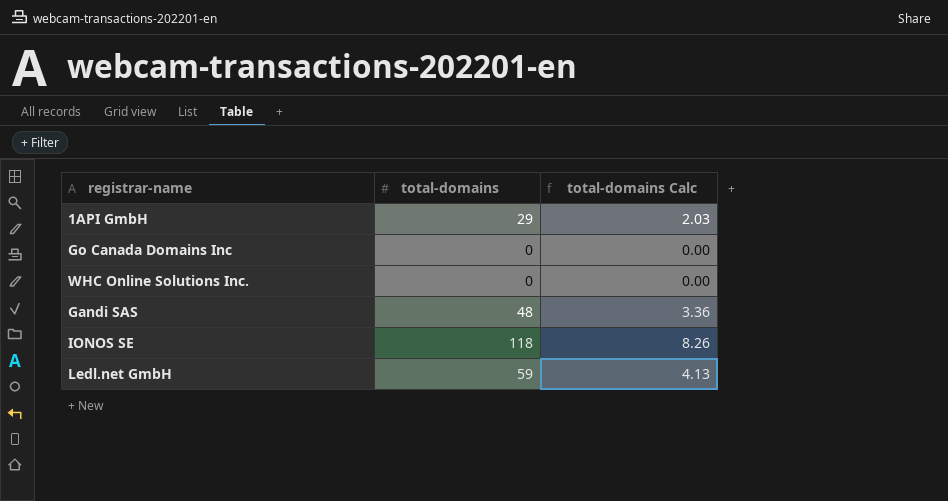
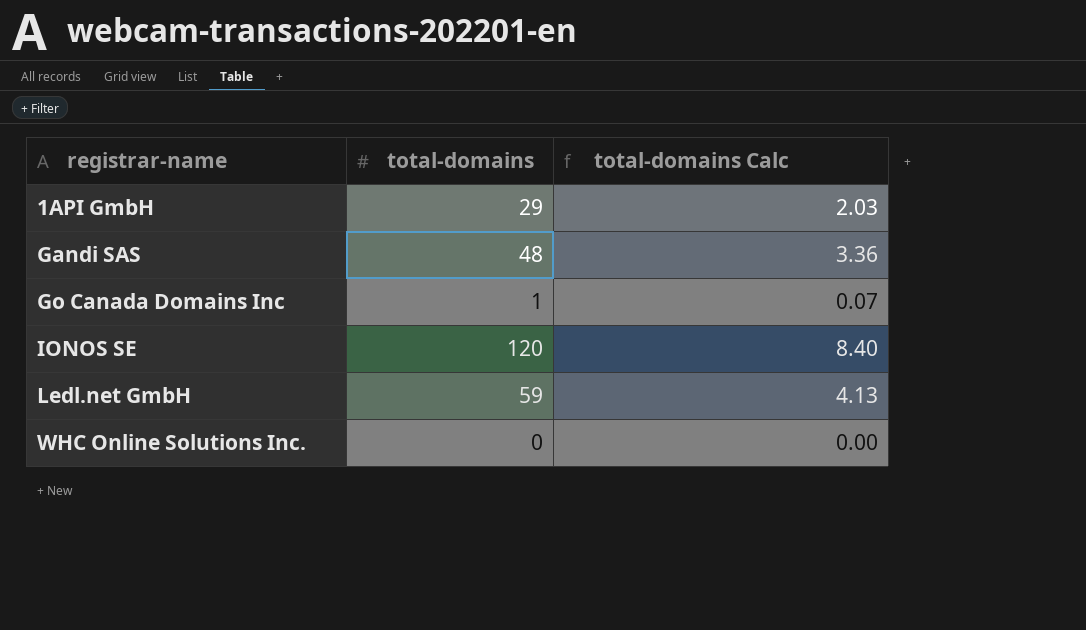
row order: none -> registrar-name ascending
Go Canada Domains Inc | total-domains: 0 -> 1
Go Canada Domains Inc | total-domains Calc: 0.00 -> 0.07
IONOS SE | total-domains: 118 -> 120
IONOS SE | total-domains Calc: 8.26 -> 8.40

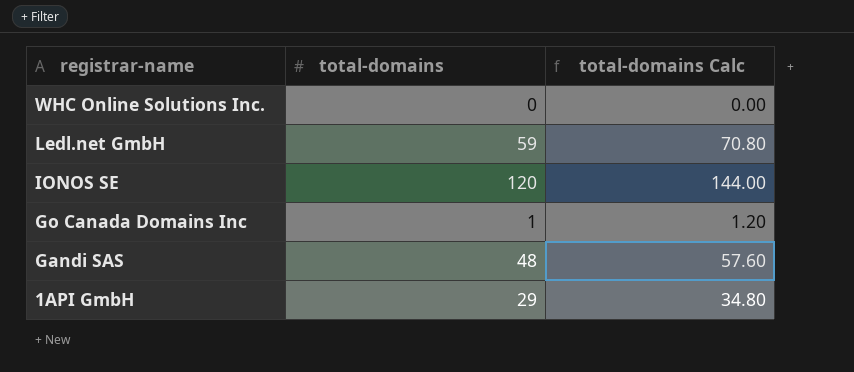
row order: registrar-name ascending -> registrar-name descending
column total-domains Calc | formula: [total-domains] * 0.07 -> [total-domains] * 1.2

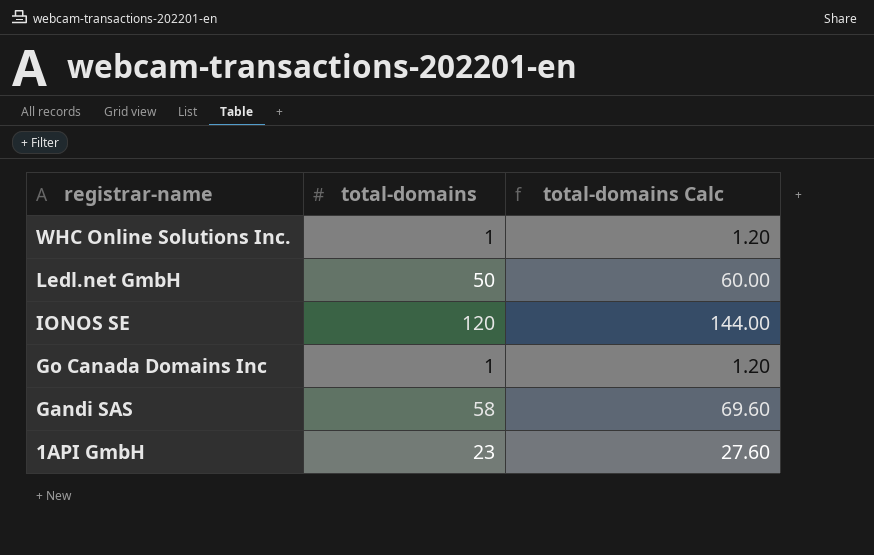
WHC Online Solutions Inc. | total-domains: 0 -> 1
WHC Online Solutions Inc. | total-domains Calc: 0.00 -> 1.20
Ledl.net GmbH | total-domains: 59 -> 50
Ledl.net GmbH | total-domains Calc: 70.80 -> 60.00
Gandi SAS | total-domains: 48 -> 58
Gandi SAS | total-domains Calc: 57.60 -> 69.60
1API GmbH | total-domains: 29 -> 23
1API GmbH | total-domains Calc: 34.80 -> 27.60

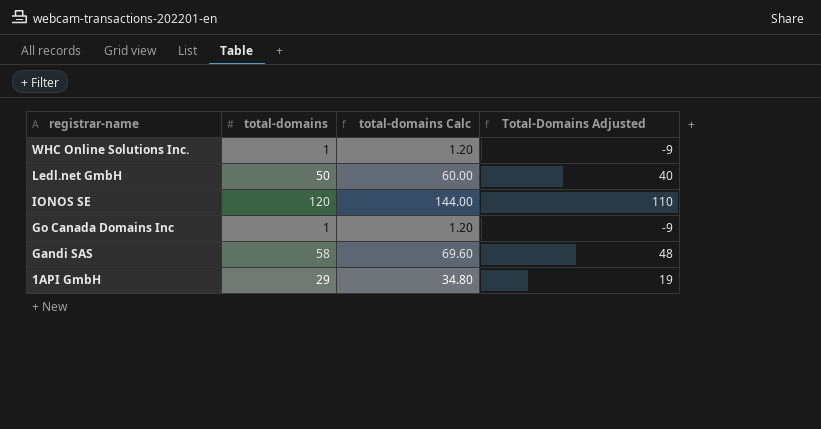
column Total-Domains Adjusted | formula: none -> [total-domains] - 10
1API GmbH | total-domains: 23 -> 29
1API GmbH | total-domains Calc: 27.60 -> 34.80

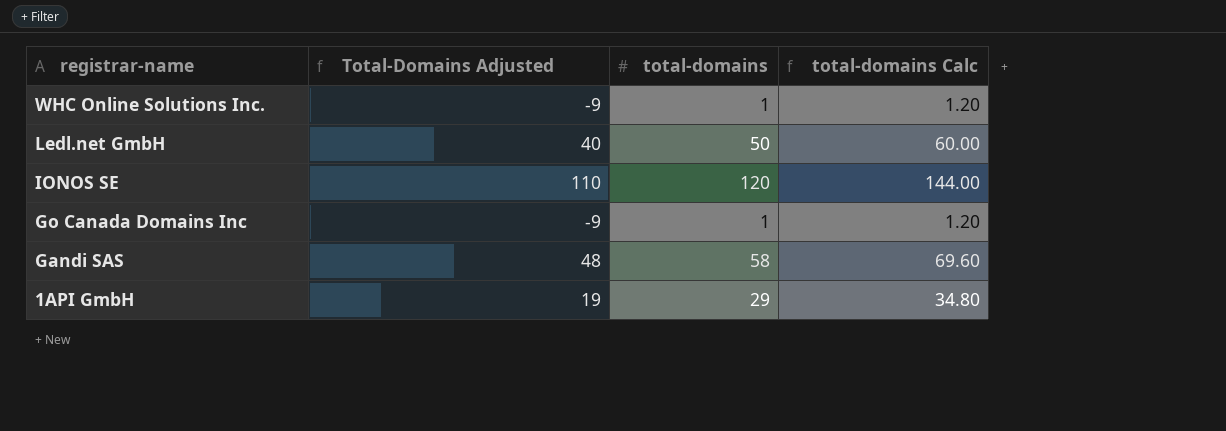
column Total-Domains Adjusted | position: 4 -> 2

